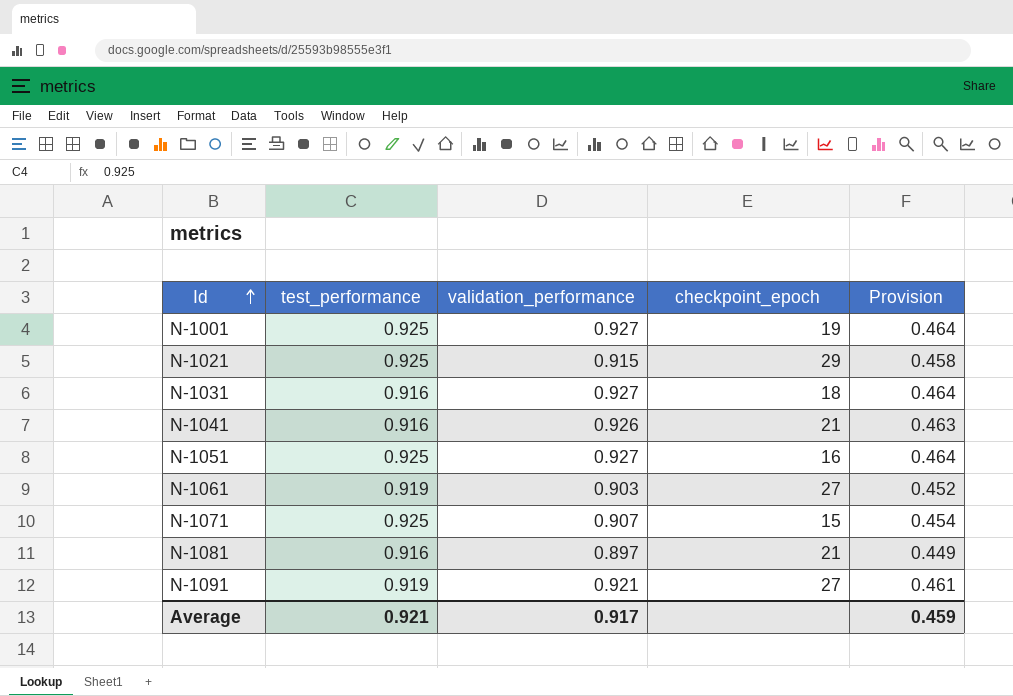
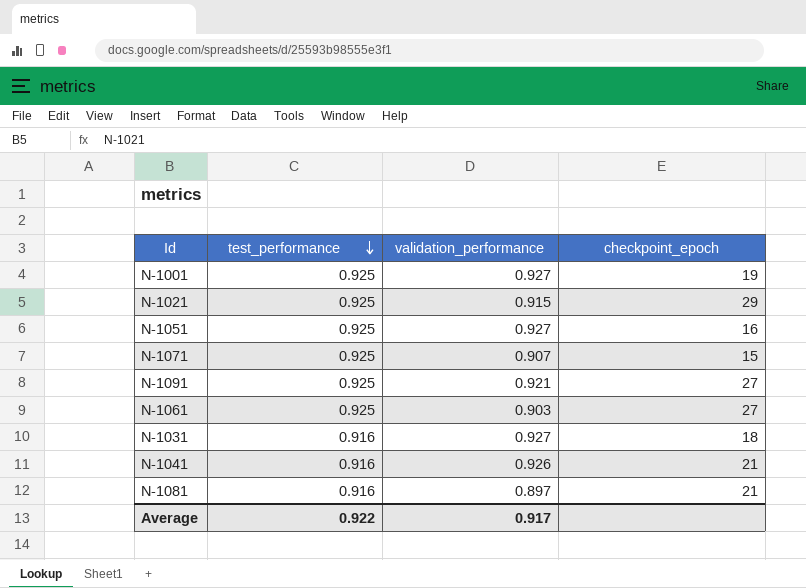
row order: Id ascending -> test_performance descending
column Provision | formula: [validation_performance] * 0.5 -> none
N-1091 | test_performance: 0.919 -> 0.925
N-1061 | test_performance: 0.919 -> 0.925
Average | test_performance: 0.921 -> 0.922

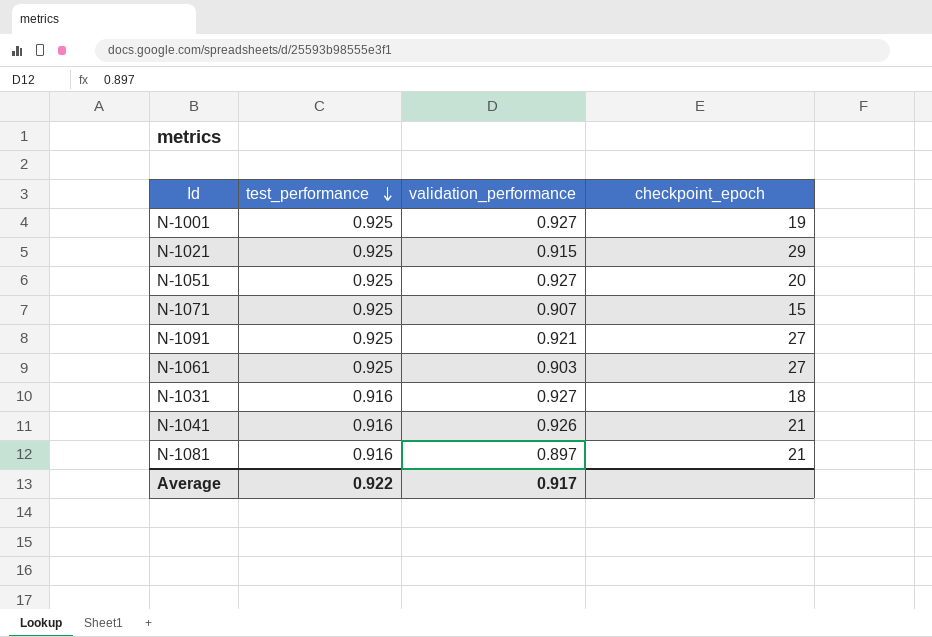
N-1051 | checkpoint_epoch: 16 -> 20

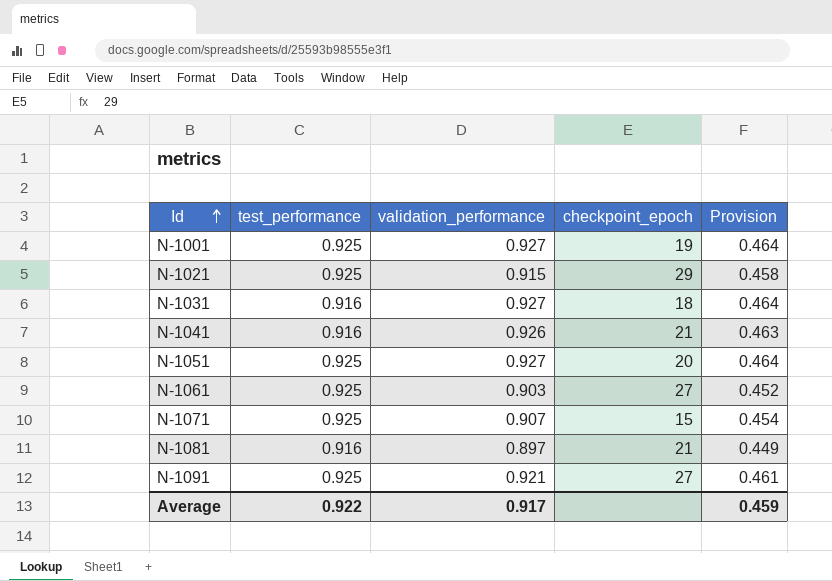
row order: test_performance descending -> Id ascending
column Provision | formula: none -> [validation_performance] * 0.5

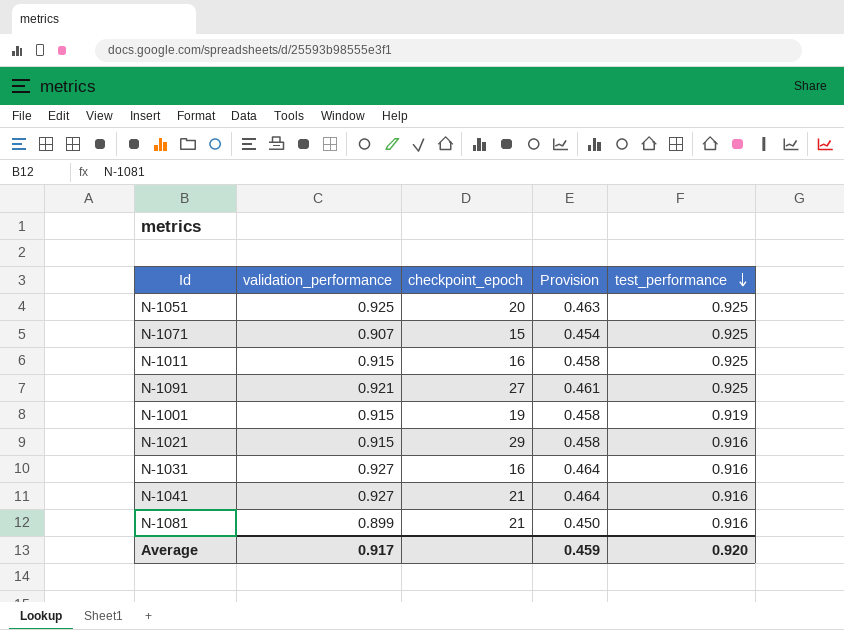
row order: Id ascending -> test_performance descending
column test_performance | position: 2 -> 5
row N-1061: 0.925 | 0.903 | 27 | 0.452 -> none
N-1051 | validation_performance: 0.927 -> 0.925
N-1051 | Provision: 0.464 -> 0.463
row N-1011: none -> 0.915 | 16 | 0.458 | 0.925
N-1001 | validation_performance: 0.927 -> 0.915
N-1001 | Provision: 0.464 -> 0.458
N-1001 | test_performance: 0.925 -> 0.919
N-1021 | test_performance: 0.925 -> 0.916
N-1031 | checkpoint_epoch: 18 -> 16
N-1041 | validation_performance: 0.926 -> 0.927
N-1041 | Provision: 0.463 -> 0.464
N-1081 | validation_performance: 0.897 -> 0.899
N-1081 | Provision: 0.449 -> 0.450
Average | test_performance: 0.922 -> 0.920

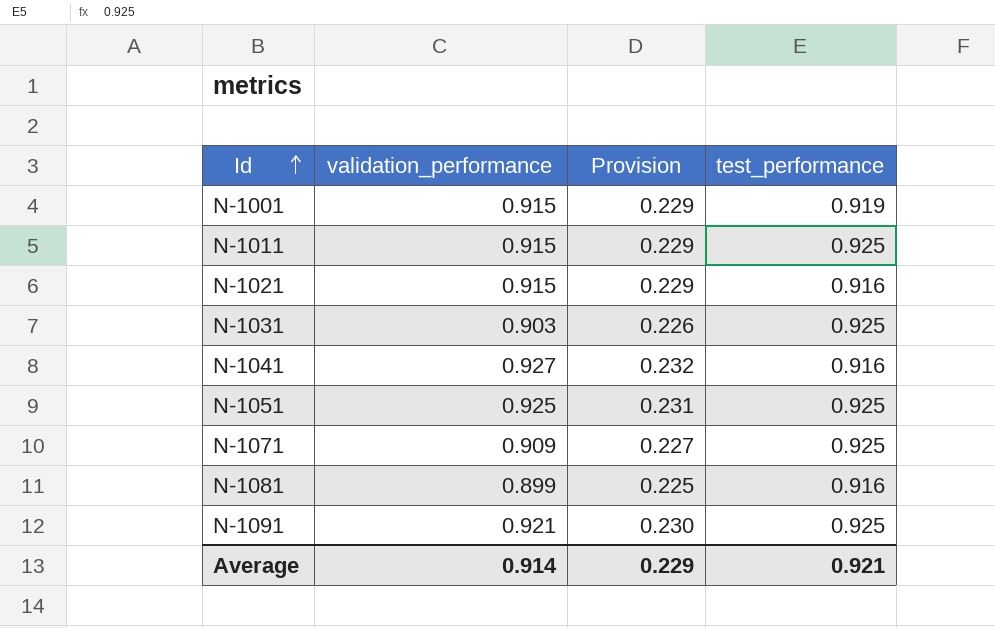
row order: test_performance descending -> Id ascending
column checkpoint_epoch | position: 3 -> none
column Provision | formula: [validation_performance] * 0.5 -> [validation_performance] * 0.25
N-1031 | validation_performance: 0.927 -> 0.903
N-1031 | test_performance: 0.916 -> 0.925
N-1071 | validation_performance: 0.907 -> 0.909
Average | validation_performance: 0.917 -> 0.914
Average | Provision: 0.459 -> 0.229
Average | test_performance: 0.920 -> 0.921

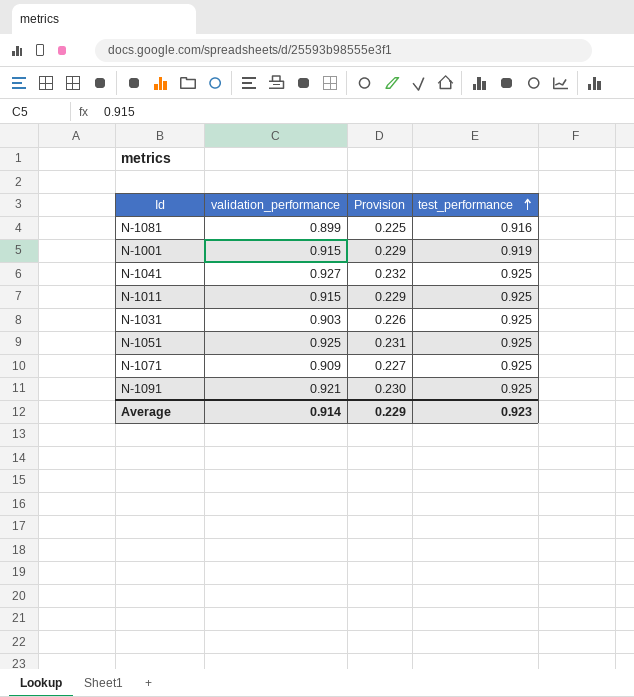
row order: Id ascending -> test_performance ascending
row N-1021: 0.915 | 0.229 | 0.916 -> none
N-1041 | test_performance: 0.916 -> 0.925
Average | test_performance: 0.921 -> 0.923

